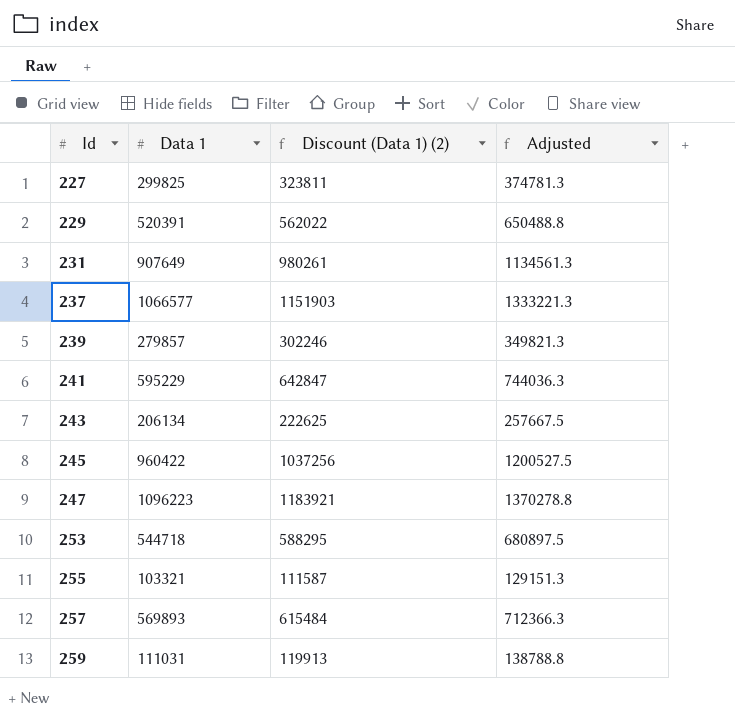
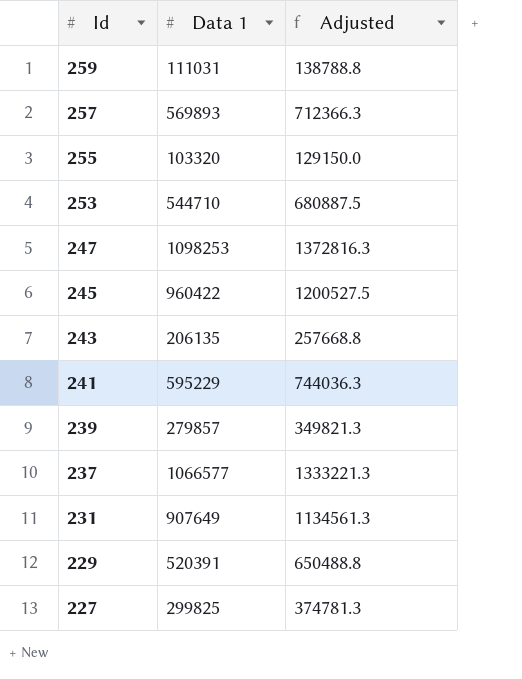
row order: Id ascending -> Id descending
column Discount (Data 1) (2) | formula: [Data 1] * 1.08 -> none
255 | Data 1: 103321 -> 103320
255 | Adjusted: 129151.3 -> 129150.0
253 | Data 1: 544718 -> 544710
253 | Adjusted: 680897.5 -> 680887.5
247 | Data 1: 1096223 -> 1098253
247 | Adjusted: 1370278.8 -> 1372816.3
243 | Data 1: 206134 -> 206135
243 | Adjusted: 257667.5 -> 257668.8

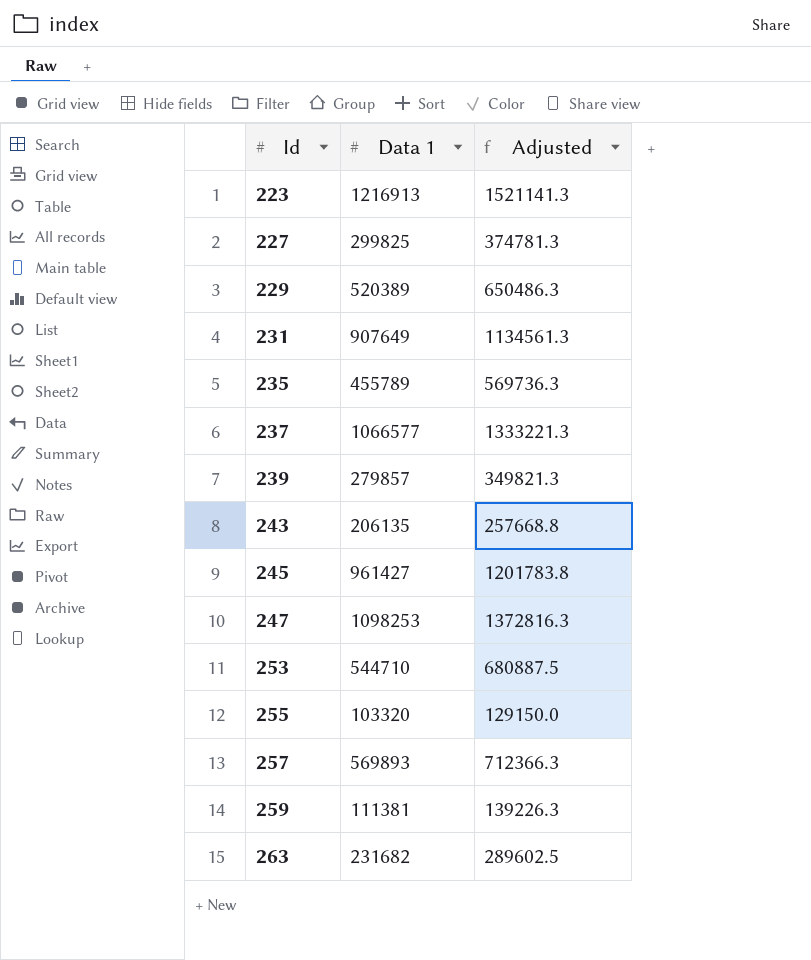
row order: Id descending -> Id ascending
row 241: 595229 | 744036.3 -> none
row 223: none -> 1216913 | 1521141.3
229 | Data 1: 520391 -> 520389
229 | Adjusted: 650488.8 -> 650486.3
row 235: none -> 455789 | 569736.3
245 | Data 1: 960422 -> 961427
245 | Adjusted: 1200527.5 -> 1201783.8
259 | Data 1: 111031 -> 111381
259 | Adjusted: 138788.8 -> 139226.3
row 263: none -> 231682 | 289602.5

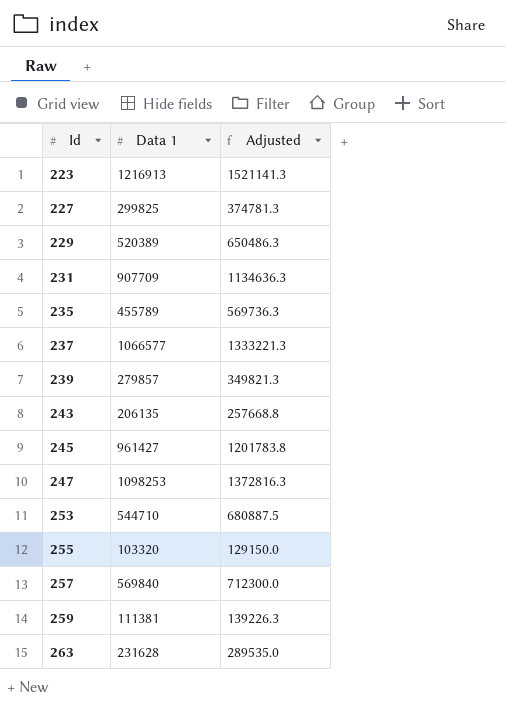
231 | Data 1: 907649 -> 907709
231 | Adjusted: 1134561.3 -> 1134636.3
257 | Data 1: 569893 -> 569840
257 | Adjusted: 712366.3 -> 712300.0
263 | Data 1: 231682 -> 231628
263 | Adjusted: 289602.5 -> 289535.0

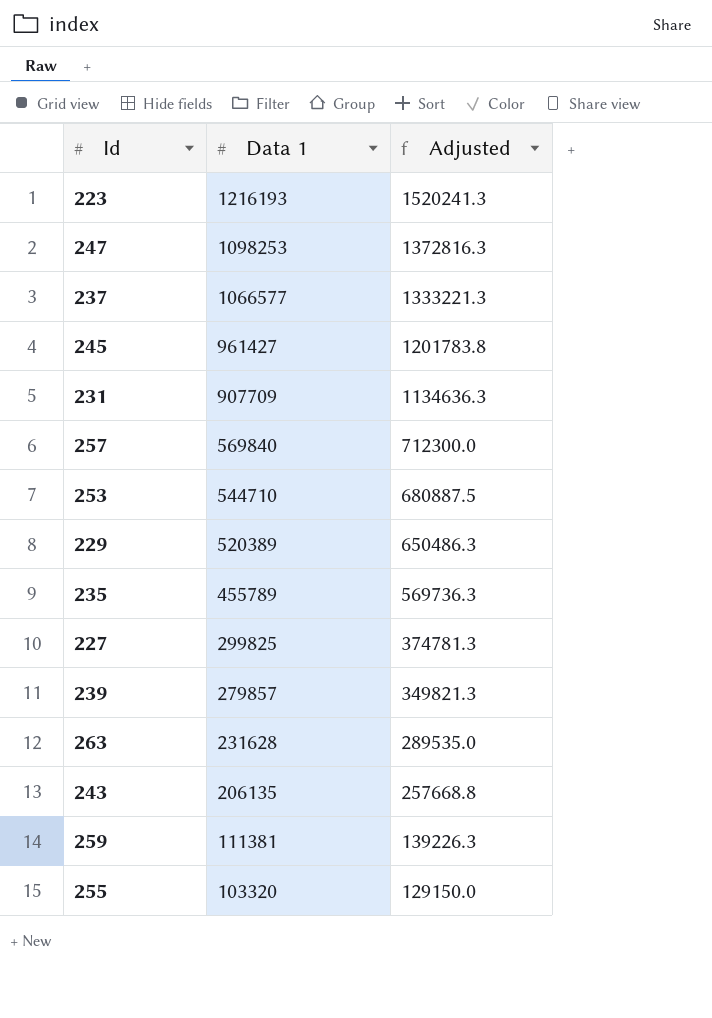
row order: Id ascending -> Data 1 descending
223 | Data 1: 1216913 -> 1216193
223 | Adjusted: 1521141.3 -> 1520241.3

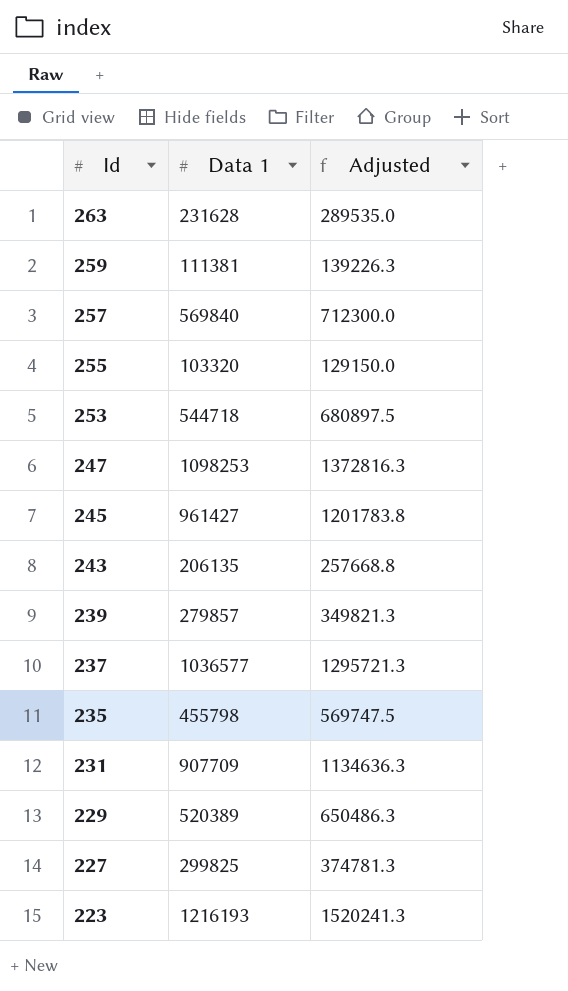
row order: Data 1 descending -> Id descending
253 | Data 1: 544710 -> 544718
253 | Adjusted: 680887.5 -> 680897.5
237 | Data 1: 1066577 -> 1036577
237 | Adjusted: 1333221.3 -> 1295721.3
235 | Data 1: 455789 -> 455798
235 | Adjusted: 569736.3 -> 569747.5

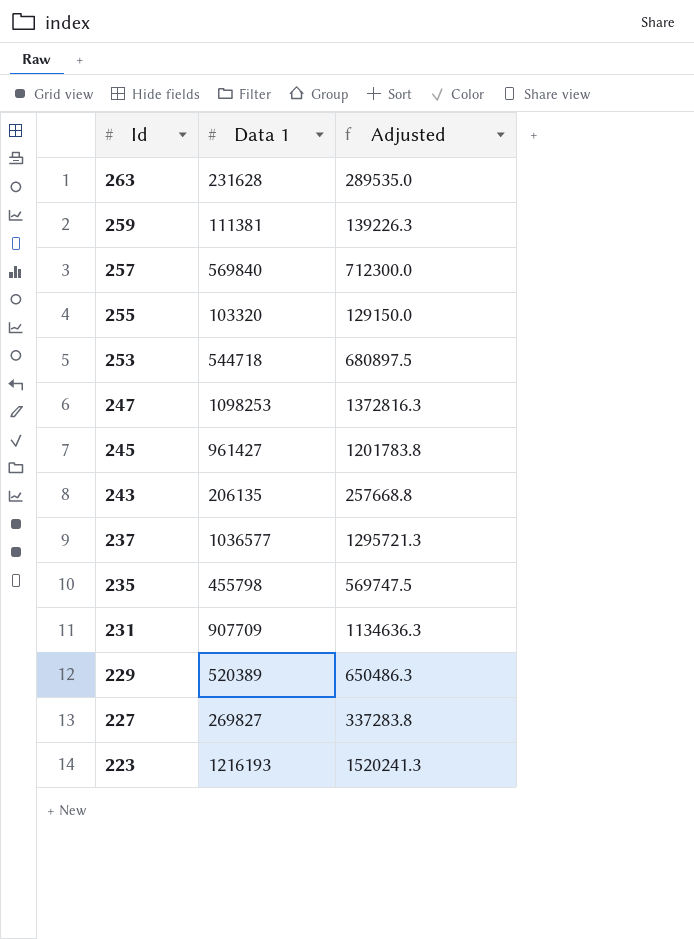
row 239: 279857 | 349821.3 -> none
227 | Data 1: 299825 -> 269827
227 | Adjusted: 374781.3 -> 337283.8

